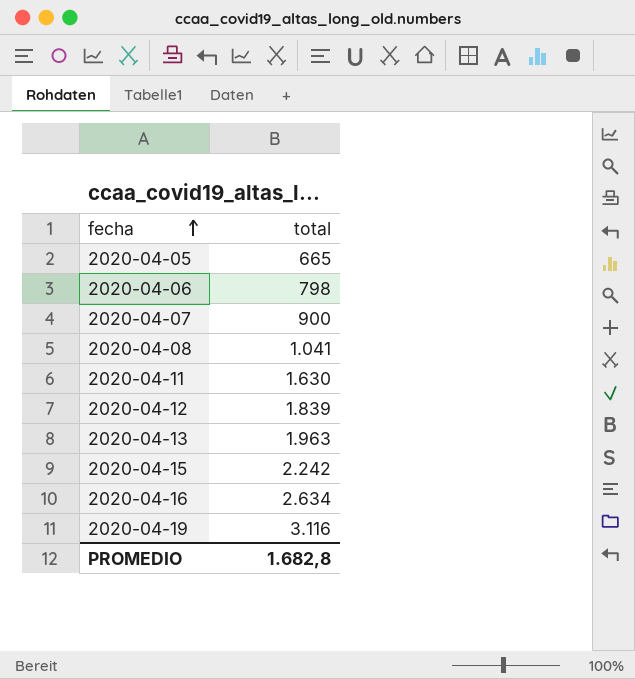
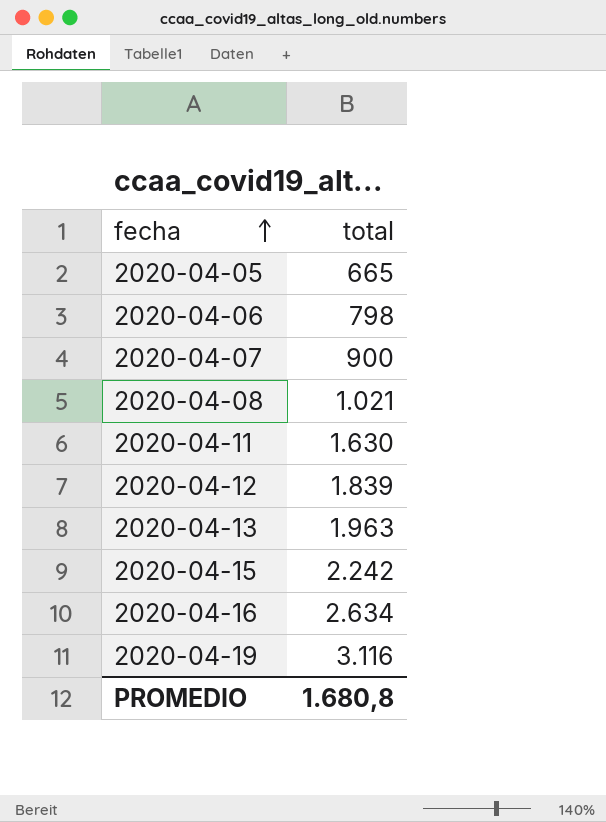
2020-04-08 | total: 1.041 -> 1.021
PROMEDIO | total: 1.682,8 -> 1.680,8

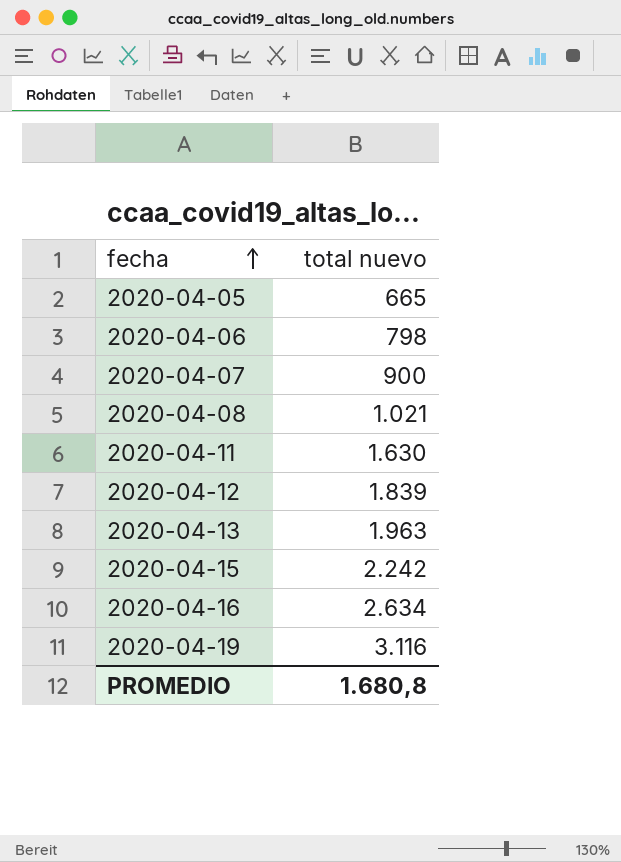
column name: total -> total nuevo

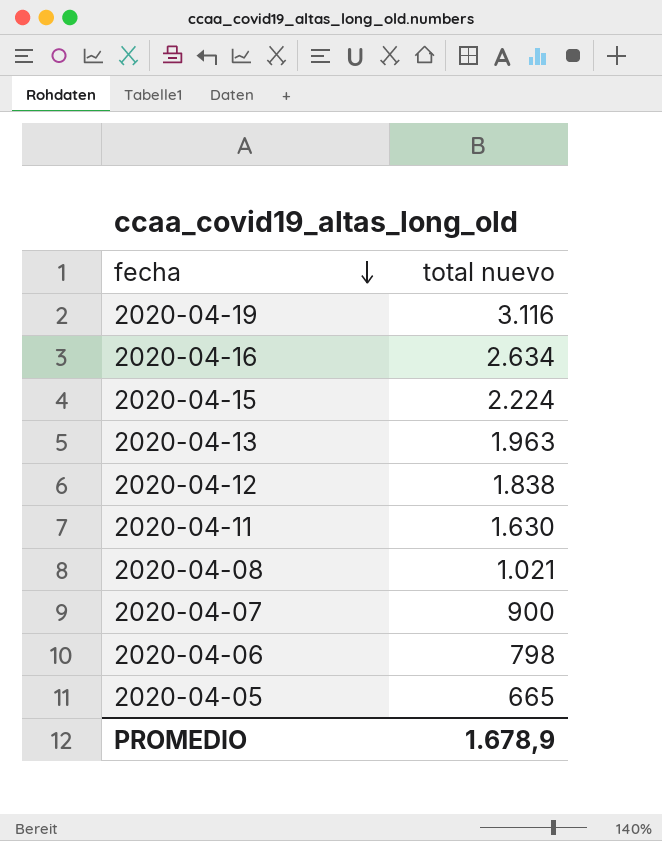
row order: fecha ascending -> fecha descending
2020-04-15 | total nuevo: 2.242 -> 2.224
2020-04-12 | total nuevo: 1.839 -> 1.838
PROMEDIO | total nuevo: 1.680,8 -> 1.678,9

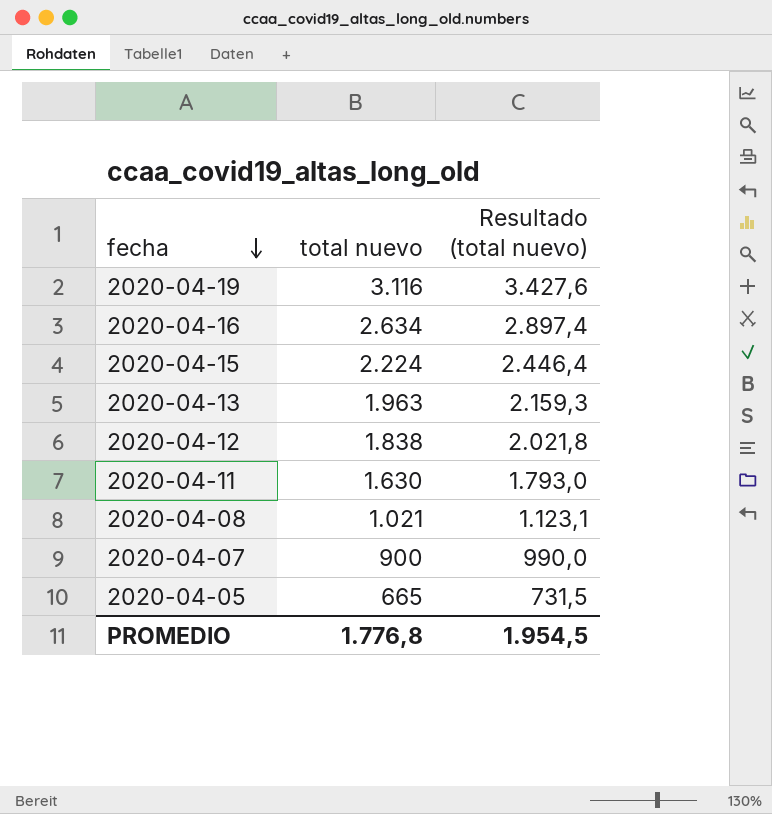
column Resultado (total nuevo) | formula: none -> [total nuevo] * 1,1
row 2020-04-06: 798 -> none
PROMEDIO | total nuevo: 1.678,9 -> 1.776,8

